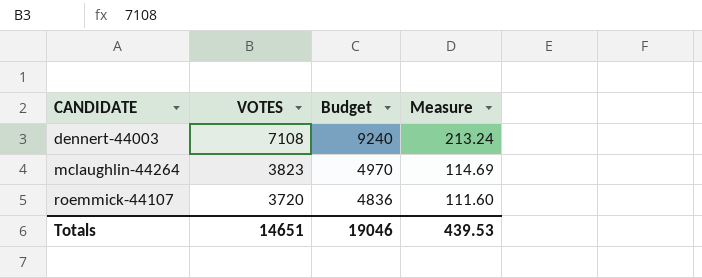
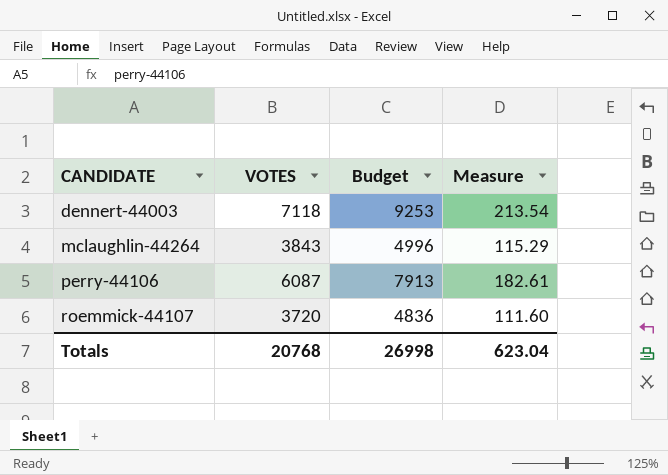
dennert-44003 | VOTES: 7108 -> 7118
dennert-44003 | Budget: 9240 -> 9253
dennert-44003 | Measure: 213.24 -> 213.54
mclaughlin-44264 | VOTES: 3823 -> 3843
mclaughlin-44264 | Budget: 4970 -> 4996
mclaughlin-44264 | Measure: 114.69 -> 115.29
row perry-44106: none -> 6087 | 7913 | 182.61
Totals | VOTES: 14651 -> 20768
Totals | Budget: 19046 -> 26998
Totals | Measure: 439.53 -> 623.04

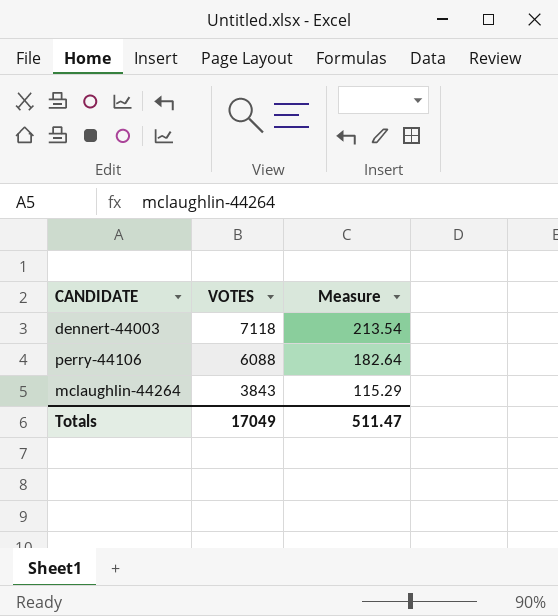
row order: CANDIDATE ascending -> VOTES descending
column Budget | formula: [VOTES] * 1.3 -> none
row roemmick-44107: 3720 | 4836 | 111.60 -> none
perry-44106 | VOTES: 6087 -> 6088
perry-44106 | Measure: 182.61 -> 182.64
Totals | VOTES: 20768 -> 17049
Totals | Measure: 623.04 -> 511.47

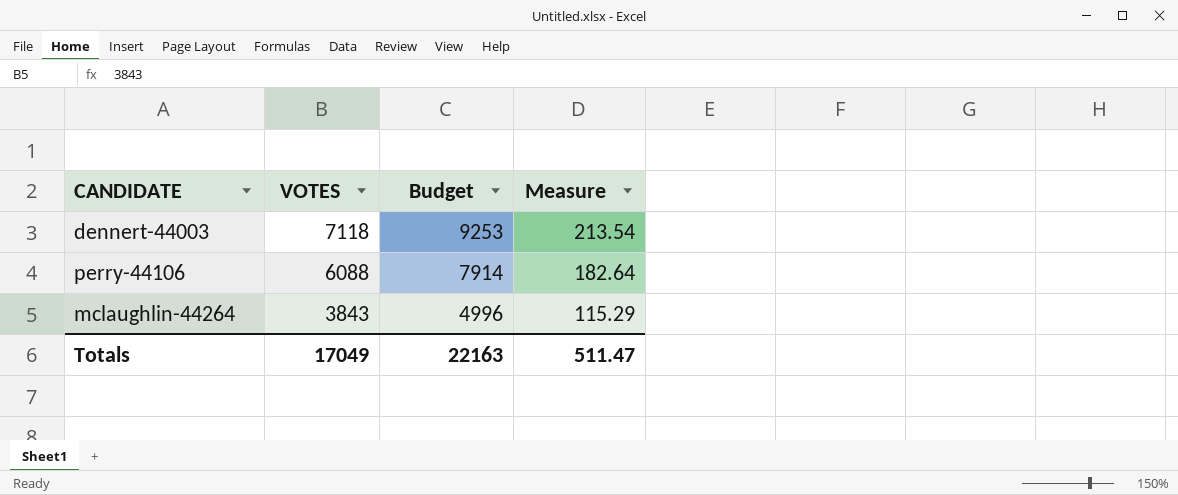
column Budget | formula: none -> [VOTES] * 1.3

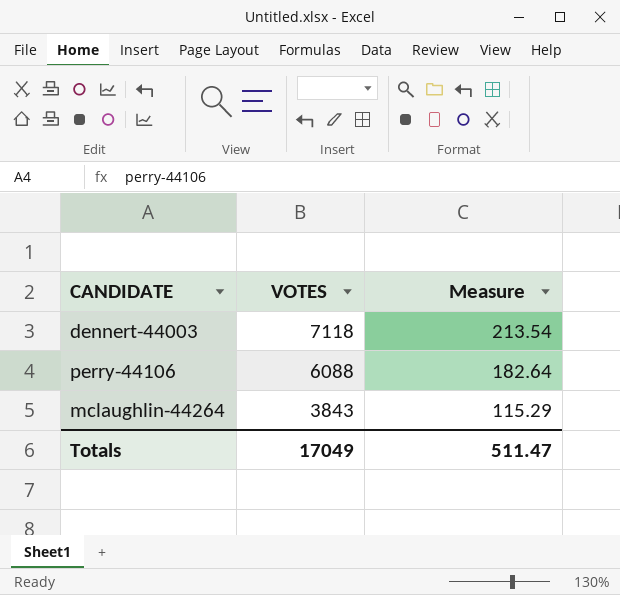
column Budget | formula: [VOTES] * 1.3 -> none

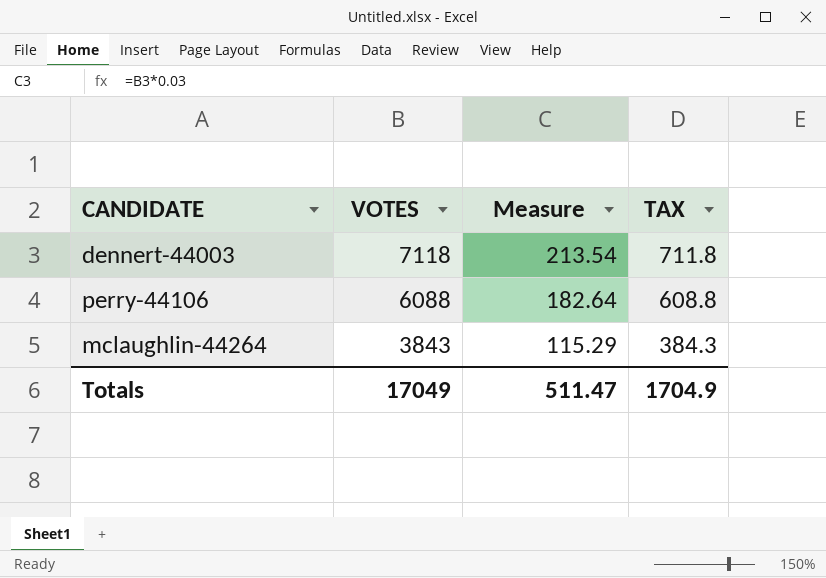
column TAX | formula: none -> [VOTES] * 0.1

